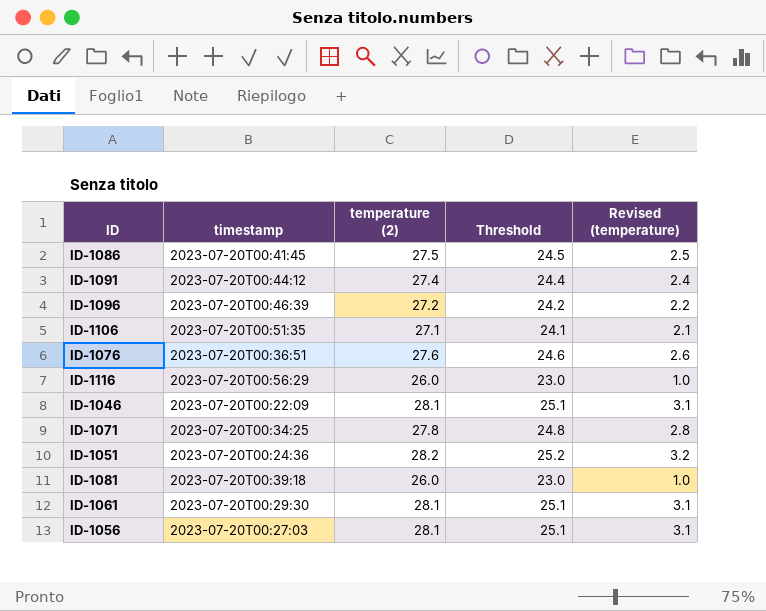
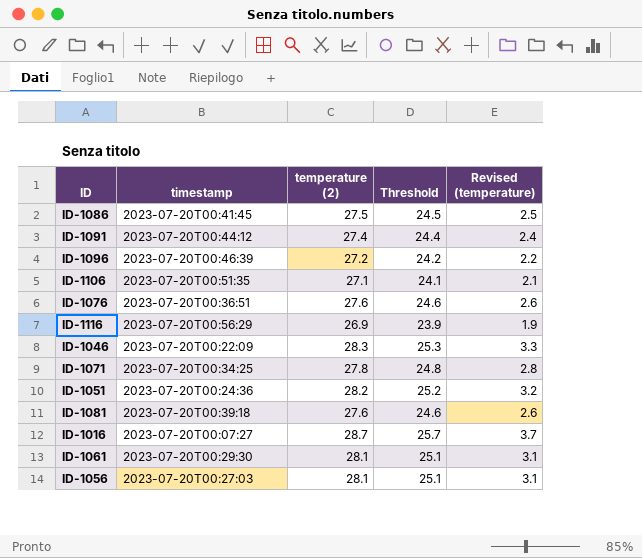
ID-1116 | temperature (2): 26.0 -> 26.9
ID-1116 | Threshold: 23.0 -> 23.9
ID-1116 | Revised (temperature): 1.0 -> 1.9
ID-1046 | temperature (2): 28.1 -> 28.3
ID-1046 | Threshold: 25.1 -> 25.3
ID-1046 | Revised (temperature): 3.1 -> 3.3
ID-1081 | temperature (2): 26.0 -> 27.6
ID-1081 | Threshold: 23.0 -> 24.6
ID-1081 | Revised (temperature): 1.0 -> 2.6
row ID-1016: none -> 2023-07-20T00:07:27 | 28.7 | 25.7 | 3.7

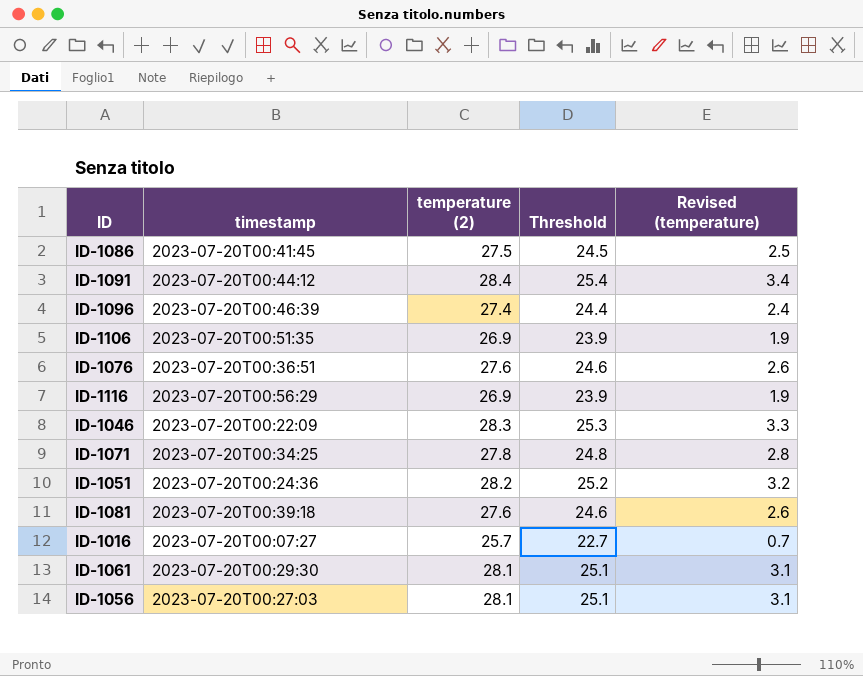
ID-1091 | temperature (2): 27.4 -> 28.4
ID-1091 | Threshold: 24.4 -> 25.4
ID-1091 | Revised (temperature): 2.4 -> 3.4
ID-1096 | temperature (2): 27.2 -> 27.4
ID-1096 | Threshold: 24.2 -> 24.4
ID-1096 | Revised (temperature): 2.2 -> 2.4
ID-1106 | temperature (2): 27.1 -> 26.9
ID-1106 | Threshold: 24.1 -> 23.9
ID-1106 | Revised (temperature): 2.1 -> 1.9
ID-1016 | temperature (2): 28.7 -> 25.7
ID-1016 | Threshold: 25.7 -> 22.7
ID-1016 | Revised (temperature): 3.7 -> 0.7

